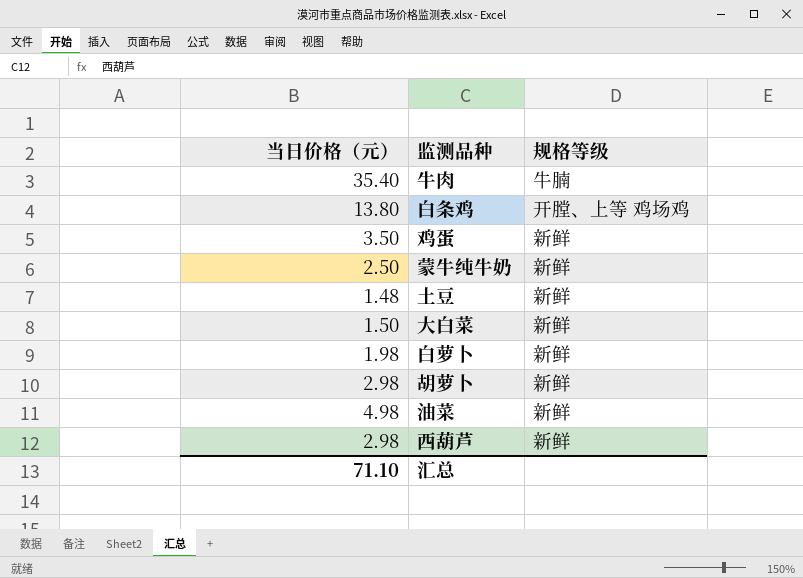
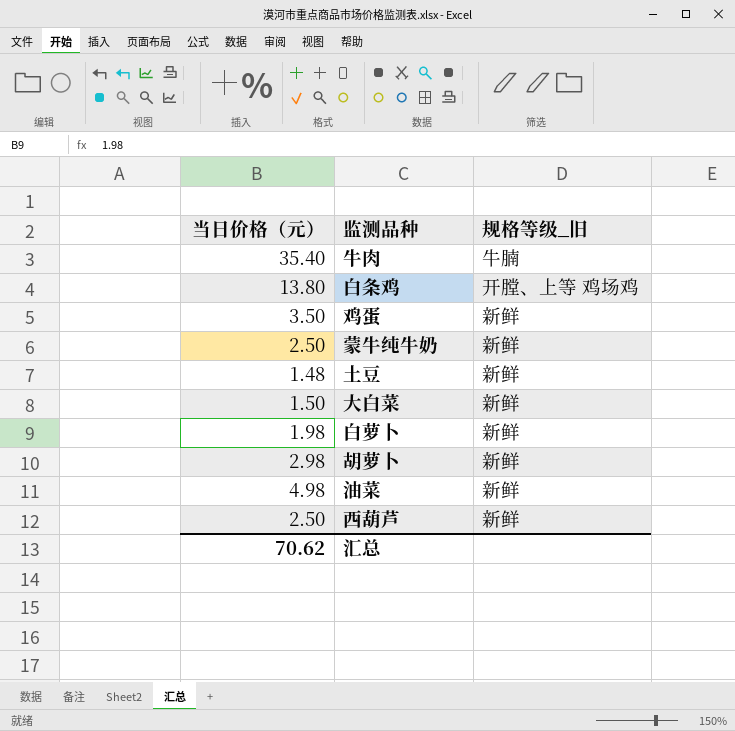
column name: 规格等级 -> 规格等级_旧
西葫芦 | 当日价格（元）: 2.98 -> 2.50
汇总 | 当日价格（元）: 71.10 -> 70.62

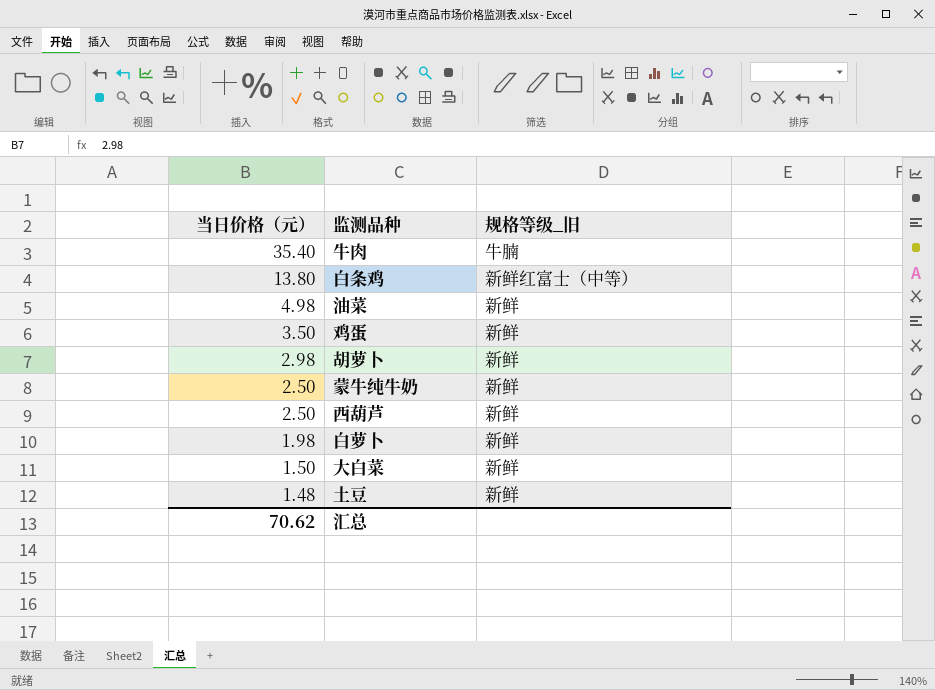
row order: none -> 当日价格（元） descending
白条鸡 | 规格等级_旧: 开膛、上等 鸡场鸡 -> 新鲜红富士（中等）

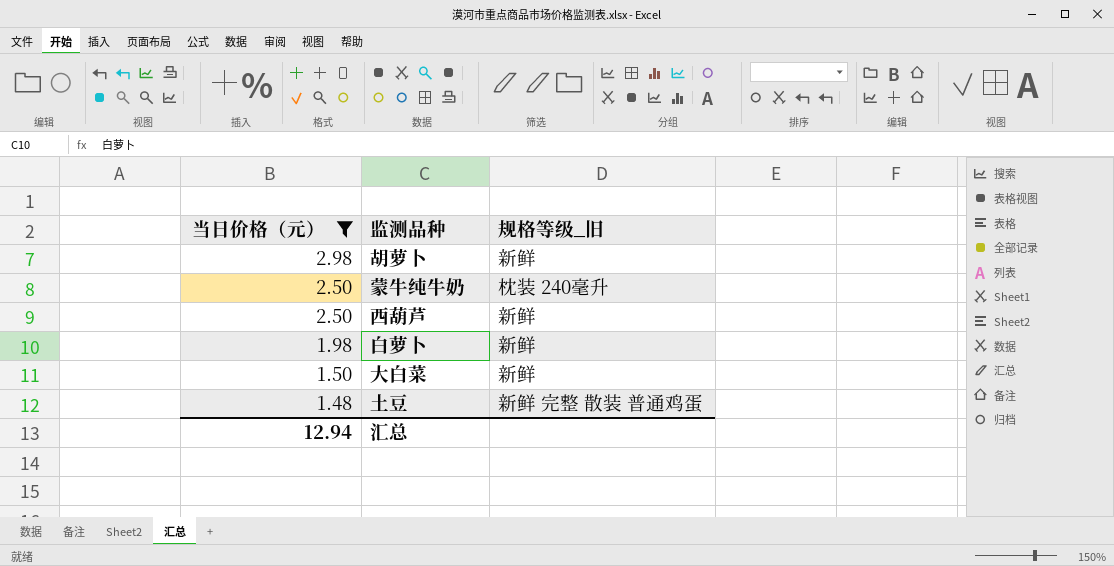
filter: none -> 当日价格（元） <= 2.98
蒙牛纯牛奶 | 规格等级_旧: 新鲜 -> 枕装 240毫升
土豆 | 规格等级_旧: 新鲜 -> 新鲜 完整 散装 普通鸡蛋
汇总 | 当日价格（元）: 70.62 -> 12.94

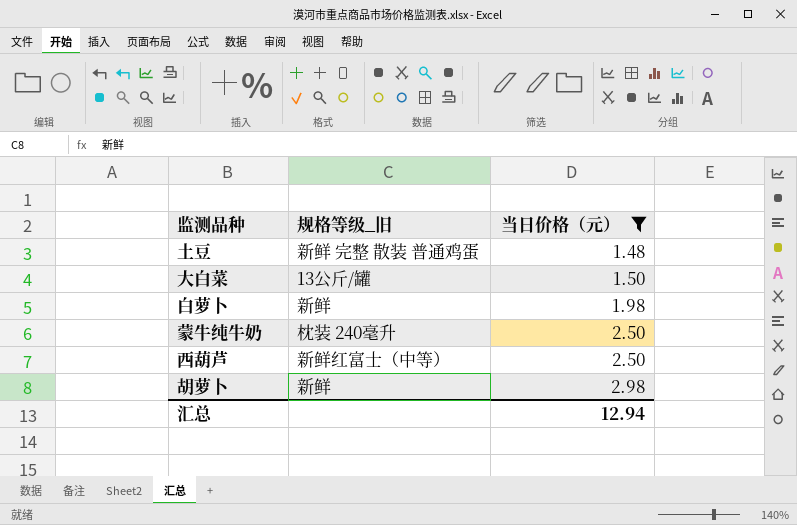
row order: 当日价格（元） descending -> 当日价格（元） ascending
column 当日价格（元） | position: 1 -> 3
大白菜 | 规格等级_旧: 新鲜 -> 13公斤/罐
西葫芦 | 规格等级_旧: 新鲜 -> 新鲜红富士（中等）

